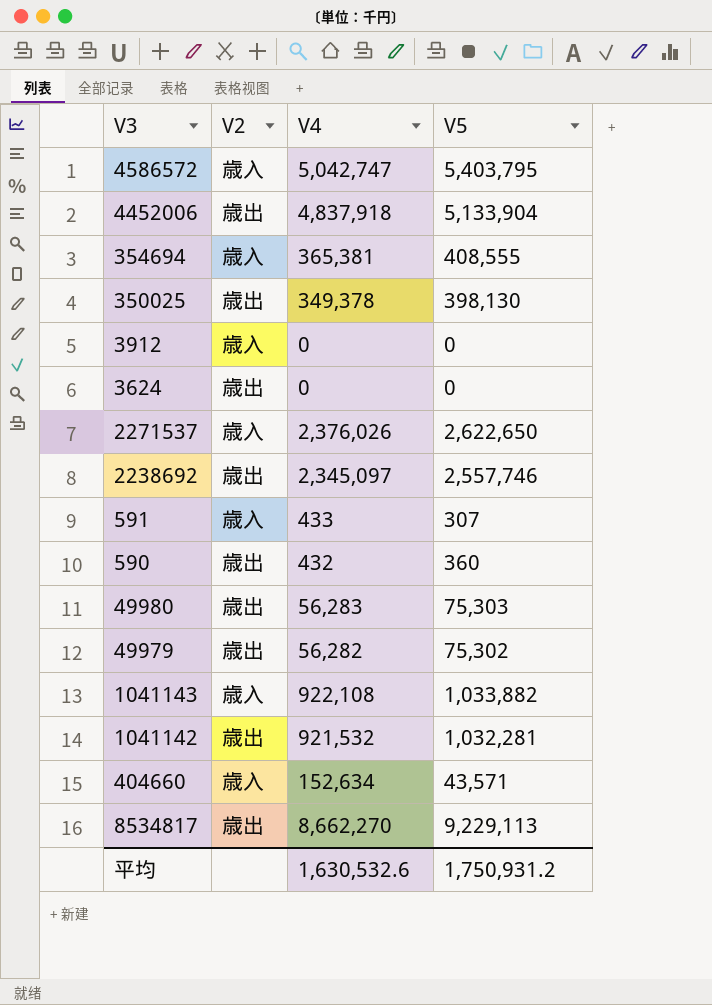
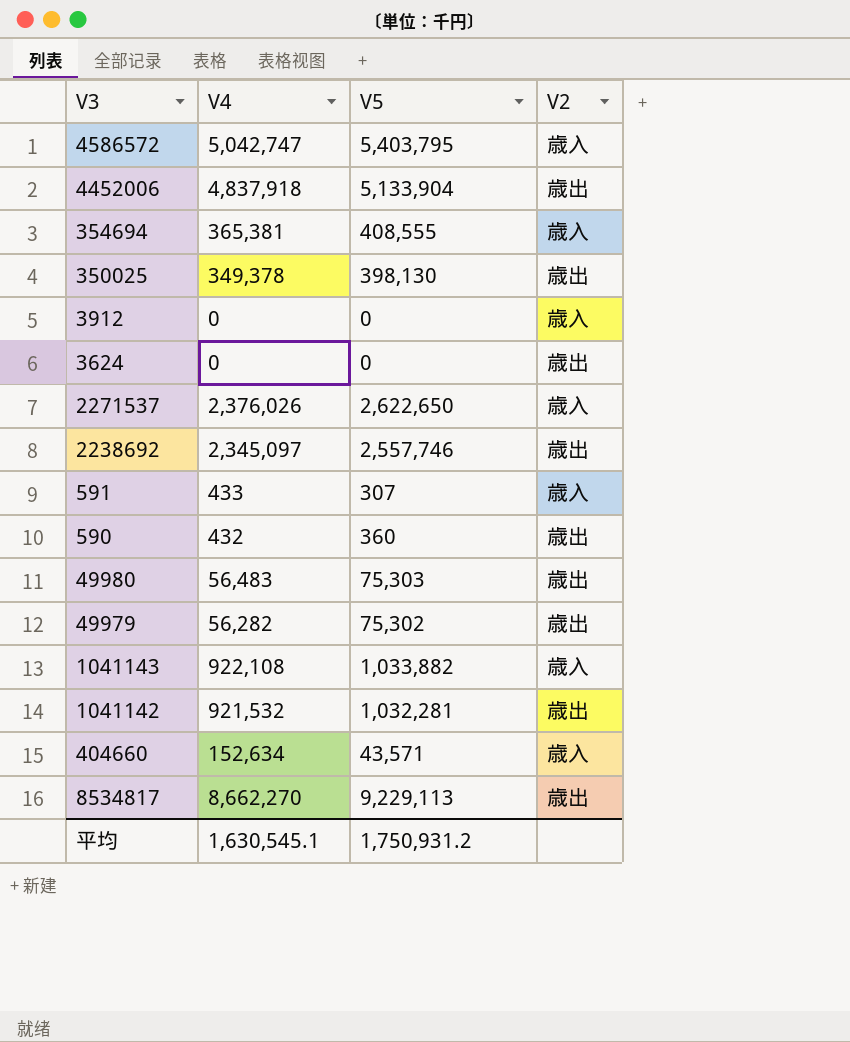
column V2 | position: 2 -> 4
49980 | V4: 56,283 -> 56,483
平均 | V4: 1,630,532.6 -> 1,630,545.1

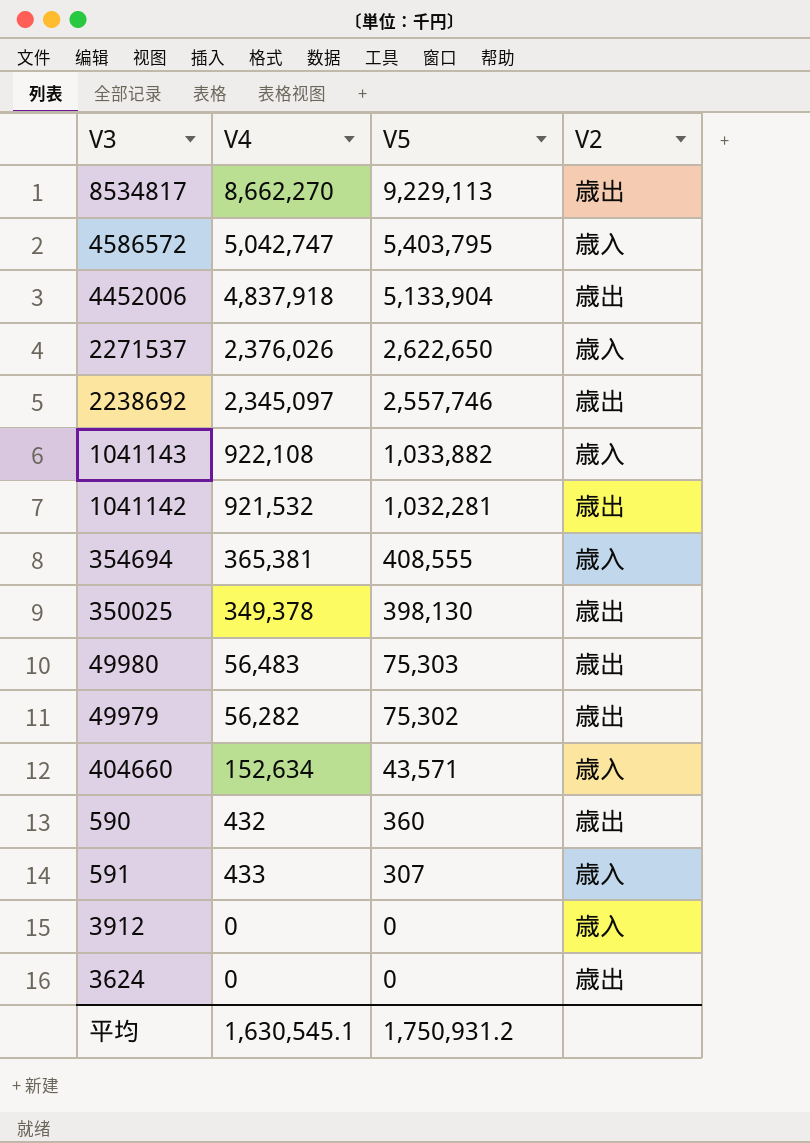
row order: none -> V5 descending

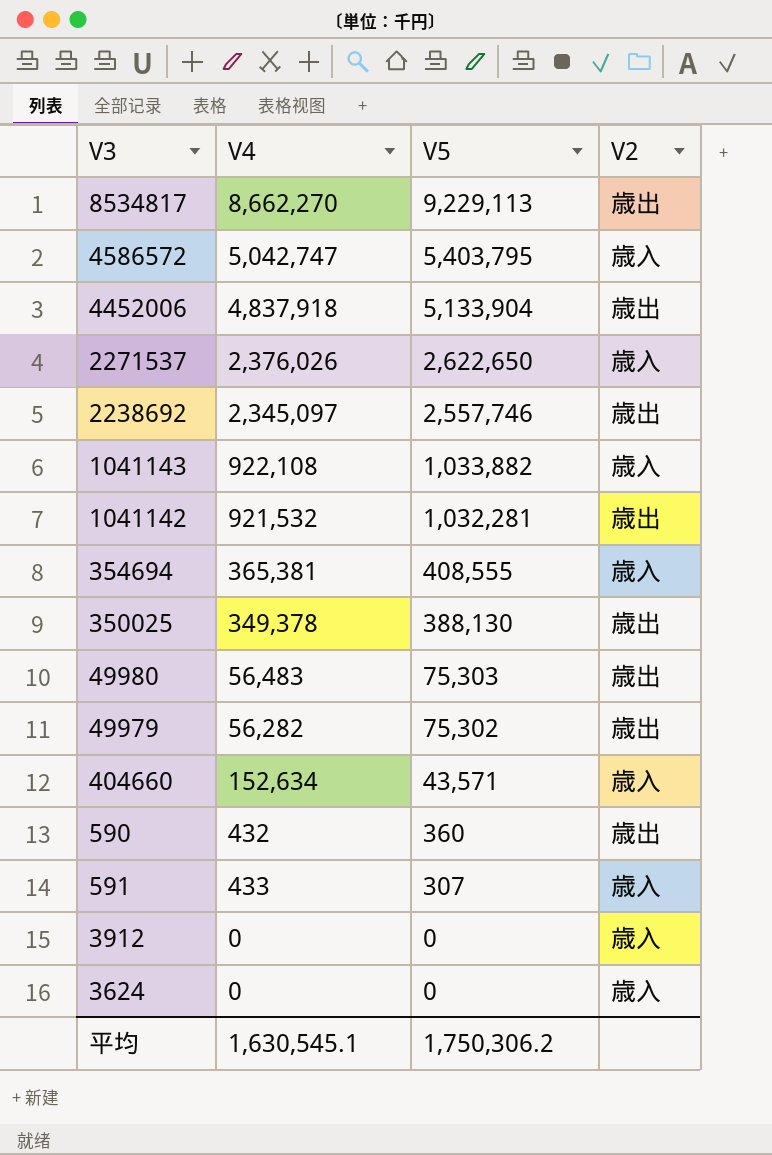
350025 | V5: 398,130 -> 388,130
3624 | V2: 歳出 -> 歳入
平均 | V5: 1,750,931.2 -> 1,750,306.2

